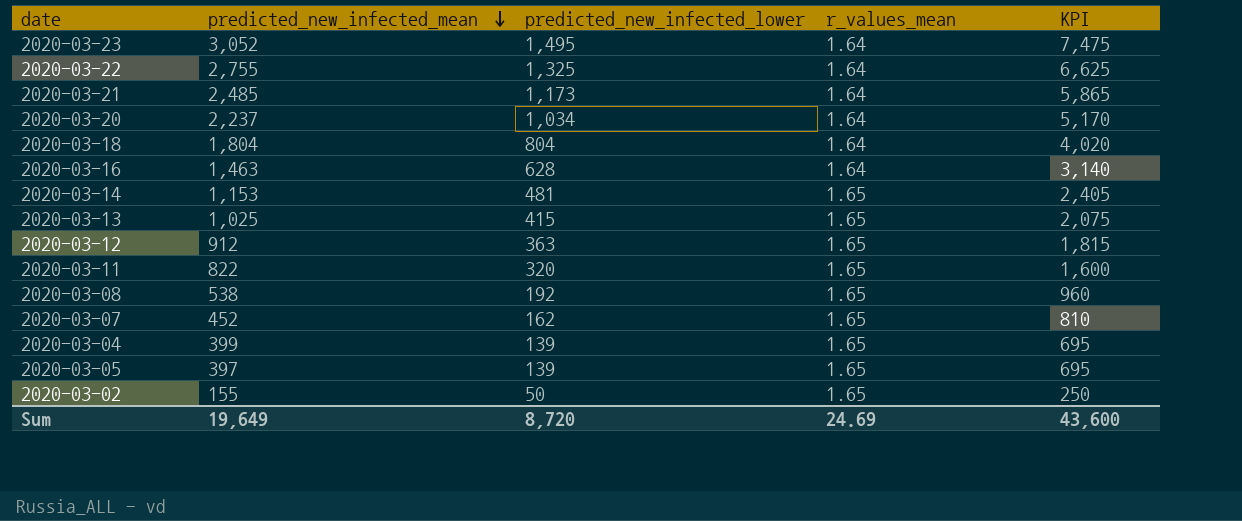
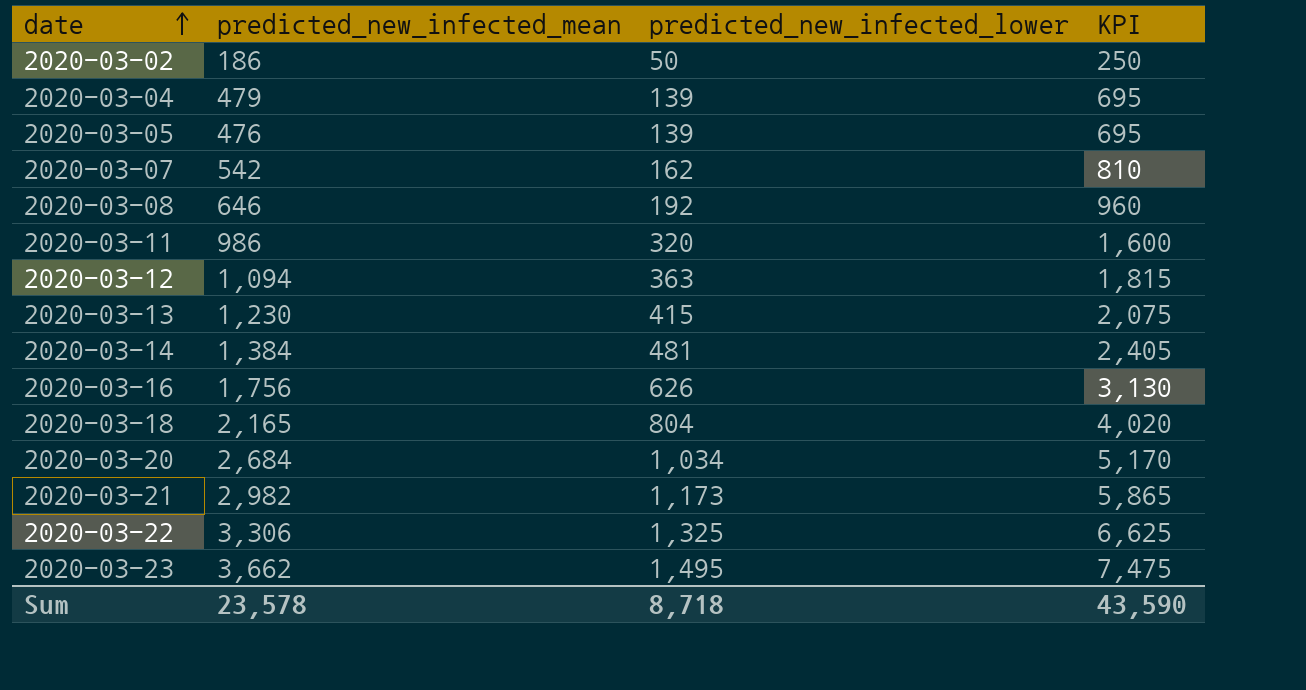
row order: predicted_new_infected_mean descending -> date ascending
column r_values_mean | position: 4 -> none
2020-03-02 | predicted_new_infected_mean: 155 -> 186
2020-03-04 | predicted_new_infected_mean: 399 -> 479
2020-03-05 | predicted_new_infected_mean: 397 -> 476
2020-03-07 | predicted_new_infected_mean: 452 -> 542
2020-03-08 | predicted_new_infected_mean: 538 -> 646
2020-03-11 | predicted_new_infected_mean: 822 -> 986
2020-03-12 | predicted_new_infected_mean: 912 -> 1,094
2020-03-13 | predicted_new_infected_mean: 1,025 -> 1,230
2020-03-14 | predicted_new_infected_mean: 1,153 -> 1,384
2020-03-16 | predicted_new_infected_mean: 1,463 -> 1,756
2020-03-16 | predicted_new_infected_lower: 628 -> 626
2020-03-16 | KPI: 3,140 -> 3,130
2020-03-18 | predicted_new_infected_mean: 1,804 -> 2,165
2020-03-20 | predicted_new_infected_mean: 2,237 -> 2,684
2020-03-21 | predicted_new_infected_mean: 2,485 -> 2,982
2020-03-22 | predicted_new_infected_mean: 2,755 -> 3,306
2020-03-23 | predicted_new_infected_mean: 3,052 -> 3,662
Sum | predicted_new_infected_mean: 19,649 -> 23,578
Sum | predicted_new_infected_lower: 8,720 -> 8,718
Sum | KPI: 43,600 -> 43,590

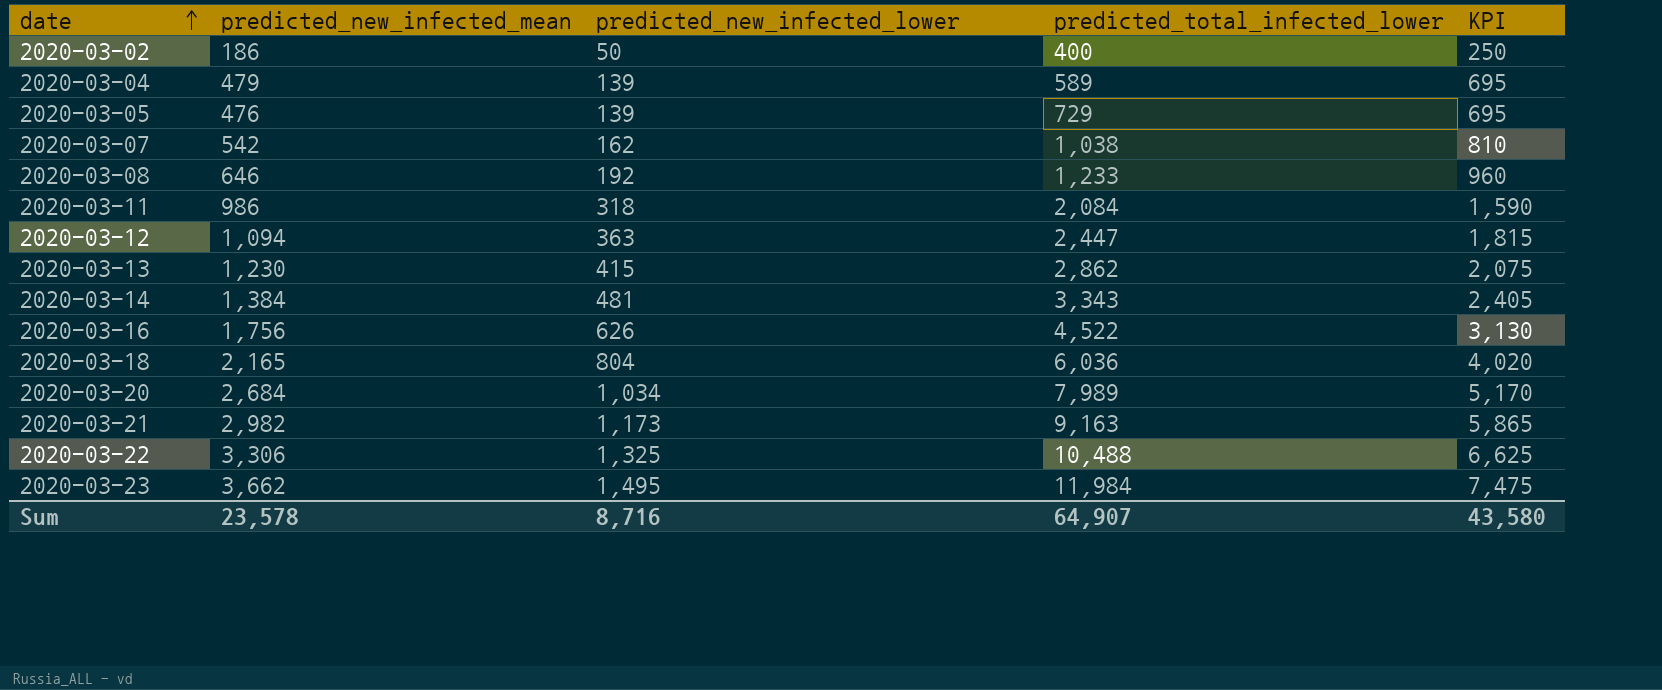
column predicted_total_infected_lower | position: none -> 4
2020-03-11 | predicted_new_infected_lower: 320 -> 318
2020-03-11 | KPI: 1,600 -> 1,590
Sum | predicted_new_infected_lower: 8,718 -> 8,716
Sum | KPI: 43,590 -> 43,580

